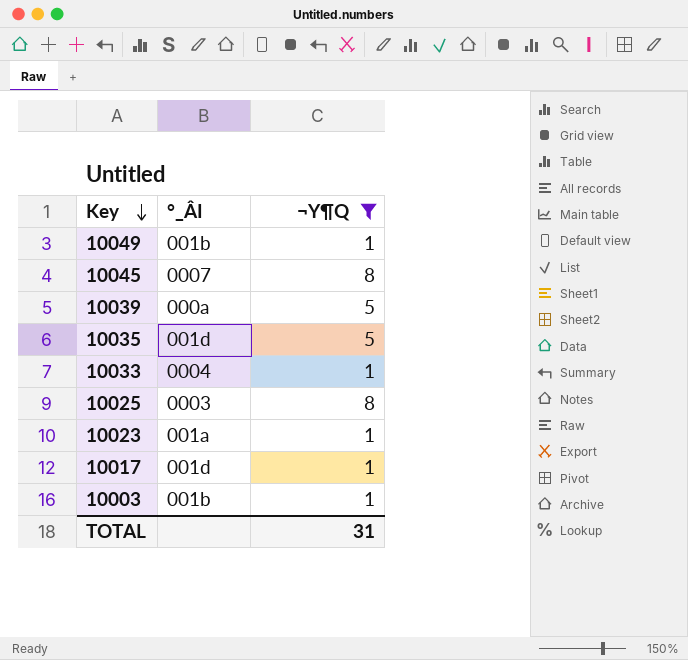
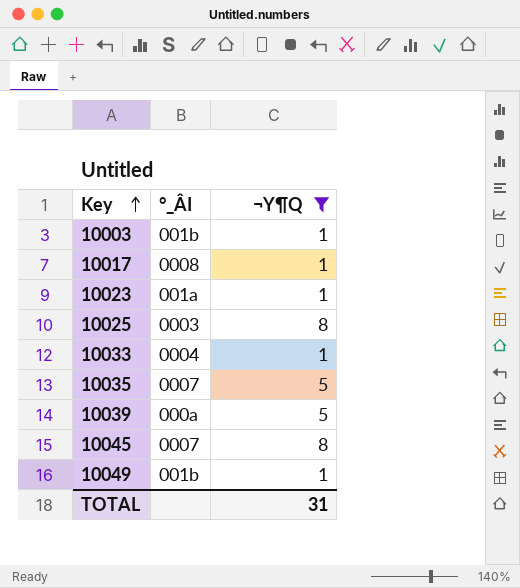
row order: Key descending -> Key ascending
10017 | °_ÂI: 001d -> 0008
10035 | °_ÂI: 001d -> 0007

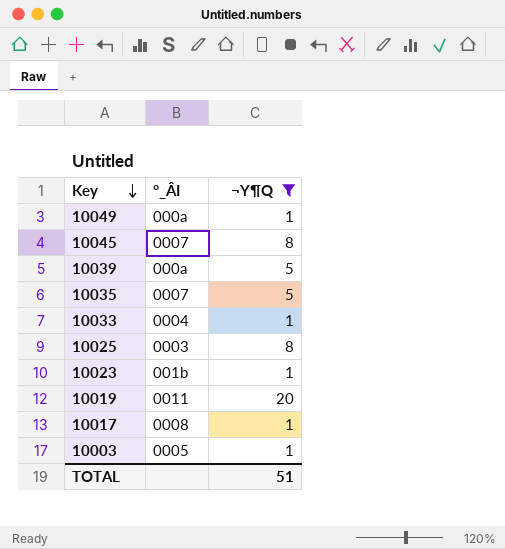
row order: Key ascending -> Key descending
10049 | °_ÂI: 001b -> 000a
10023 | °_ÂI: 001a -> 001b
row 10019: none -> 0011 | 20
10003 | °_ÂI: 001b -> 0005
TOTAL | ¬Y¶Q: 31 -> 51

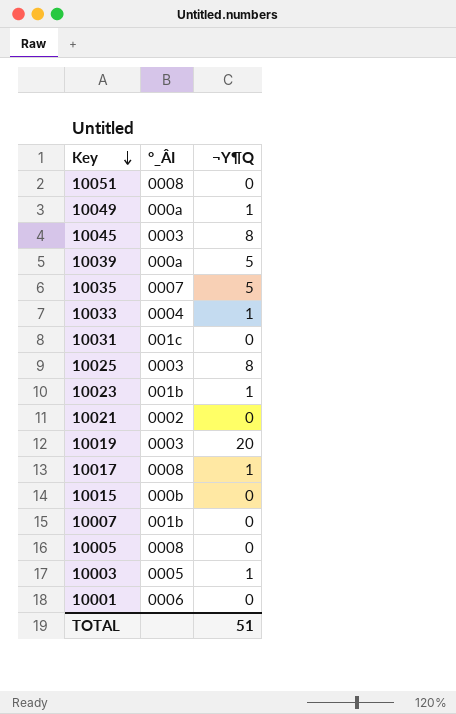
filter: ¬Y¶Q != 0 -> none
10045 | °_ÂI: 0007 -> 0003
10019 | °_ÂI: 0011 -> 0003

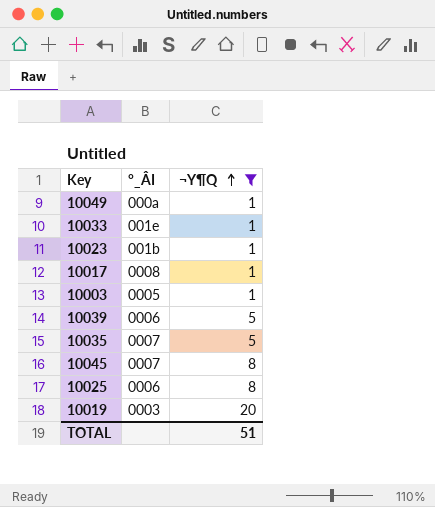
filter: none -> ¬Y¶Q != 0
row order: Key descending -> ¬Y¶Q ascending
10033 | °_ÂI: 0004 -> 001e
10039 | °_ÂI: 000a -> 0006
10045 | °_ÂI: 0003 -> 0007
10025 | °_ÂI: 0003 -> 0006

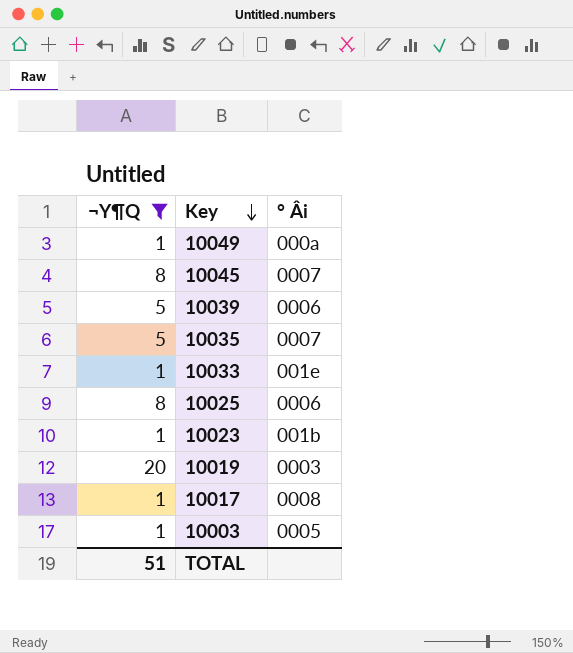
row order: ¬Y¶Q ascending -> Key descending
column ¬Y¶Q | position: 3 -> 1
column name: °_ÂI -> ° Âi

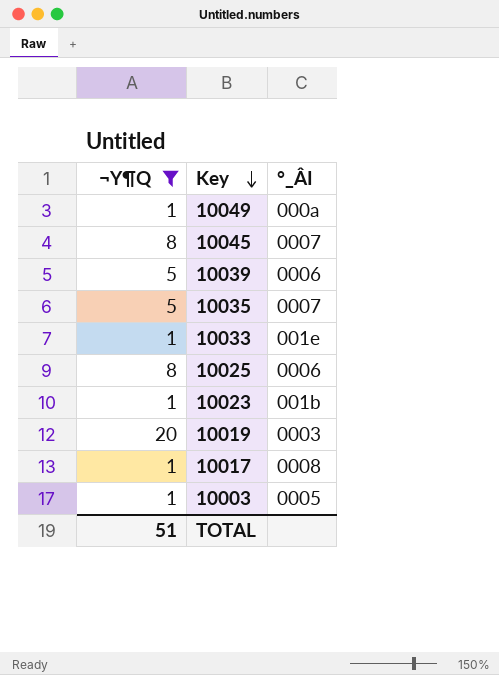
column name: ° Âi -> °_ÂI

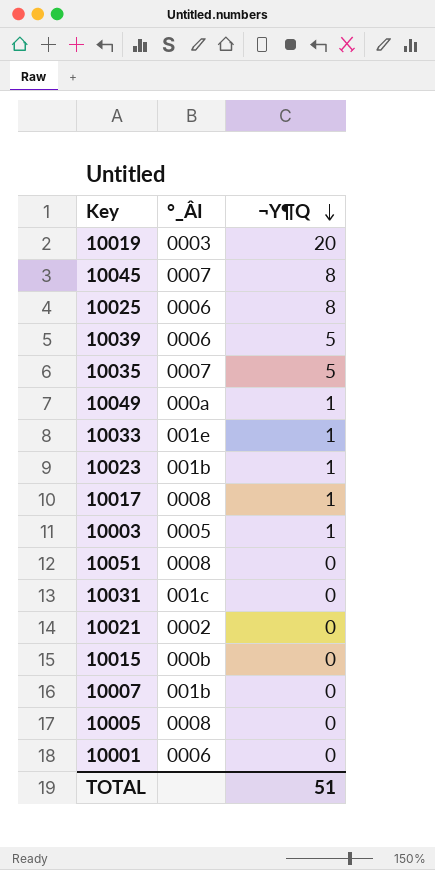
filter: ¬Y¶Q != 0 -> none
row order: Key descending -> ¬Y¶Q descending
column ¬Y¶Q | position: 1 -> 3

